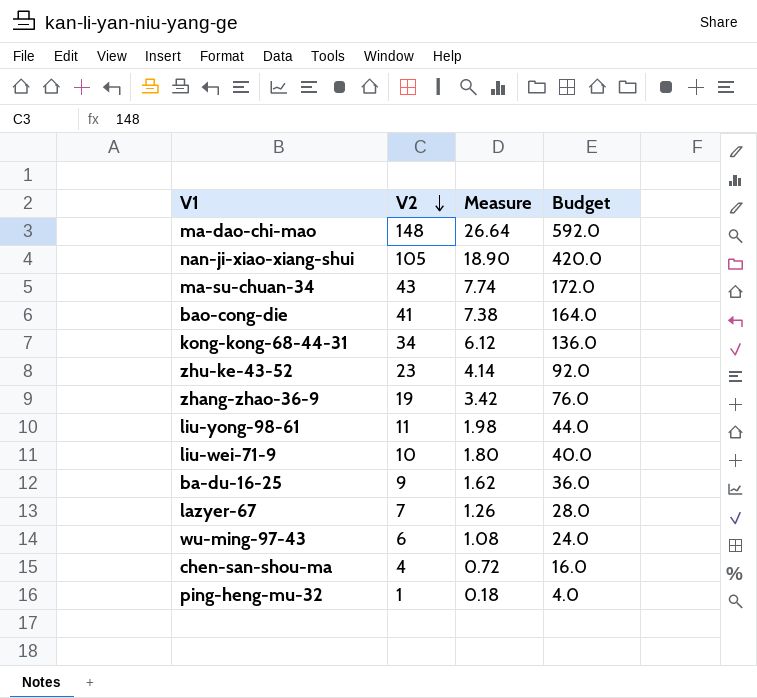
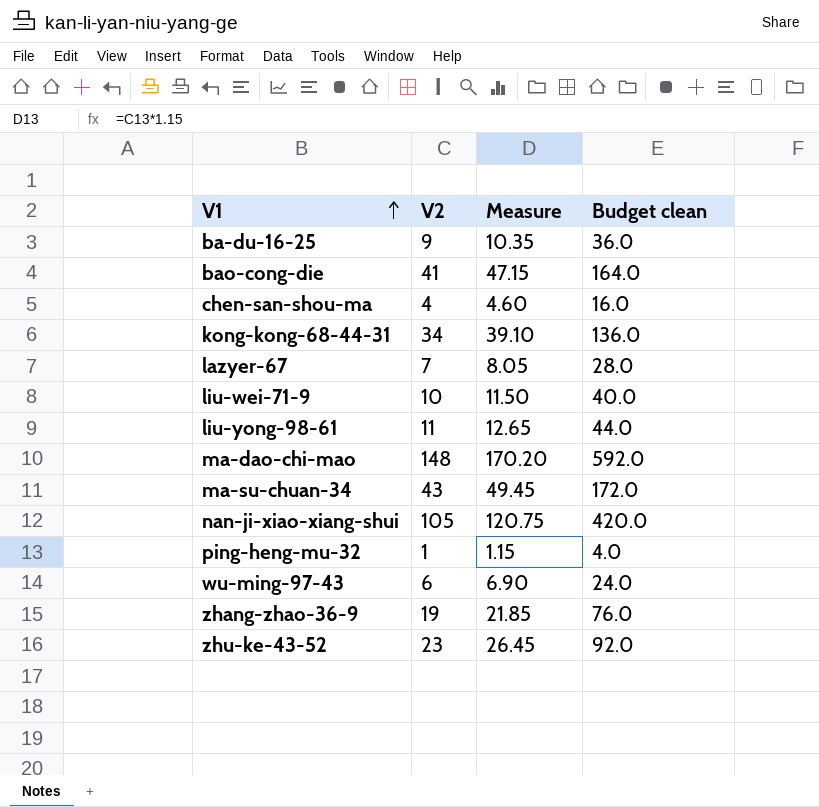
row order: V2 descending -> V1 ascending
column Measure | formula: [V2] * 0.18 -> [V2] * 1.15
column name: Budget -> Budget clean

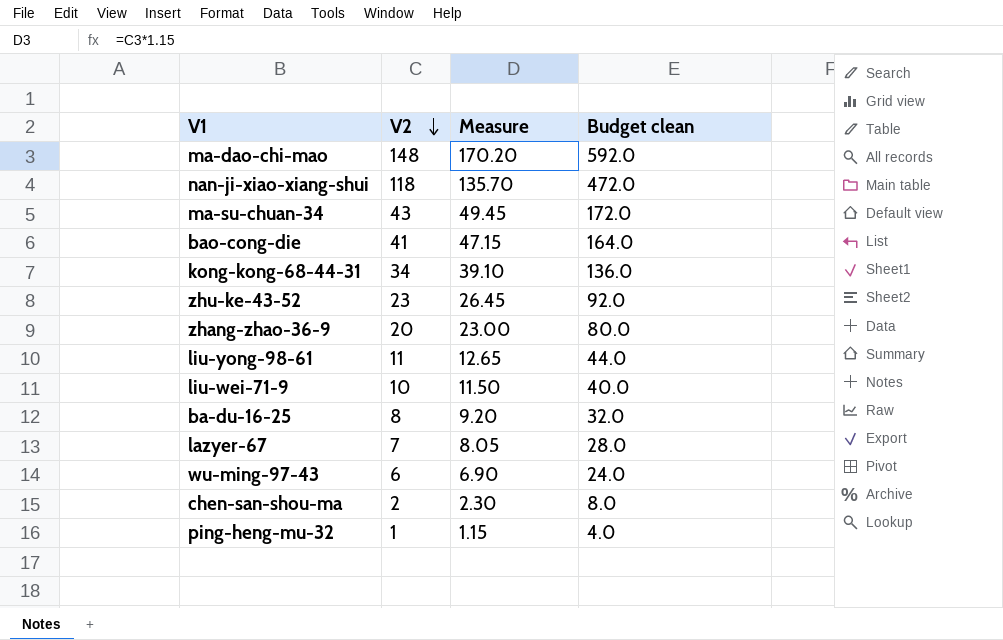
row order: V1 ascending -> V2 descending
nan-ji-xiao-xiang-shui | V2: 105 -> 118
nan-ji-xiao-xiang-shui | Measure: 120.75 -> 135.70
nan-ji-xiao-xiang-shui | Budget clean: 420.0 -> 472.0
zhang-zhao-36-9 | V2: 19 -> 20
zhang-zhao-36-9 | Measure: 21.85 -> 23.00
zhang-zhao-36-9 | Budget clean: 76.0 -> 80.0
ba-du-16-25 | V2: 9 -> 8
ba-du-16-25 | Measure: 10.35 -> 9.20
ba-du-16-25 | Budget clean: 36.0 -> 32.0
chen-san-shou-ma | V2: 4 -> 2
chen-san-shou-ma | Measure: 4.60 -> 2.30
chen-san-shou-ma | Budget clean: 16.0 -> 8.0

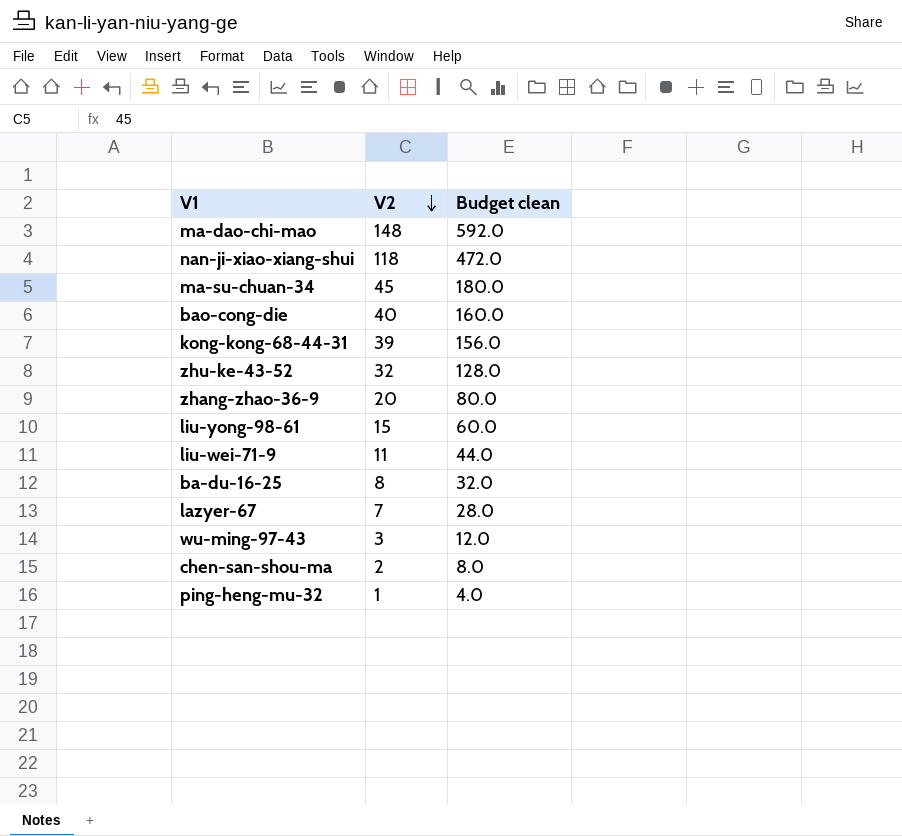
column Measure | formula: [V2] * 1.15 -> none
ma-su-chuan-34 | V2: 43 -> 45
ma-su-chuan-34 | Budget clean: 172.0 -> 180.0
bao-cong-die | V2: 41 -> 40
bao-cong-die | Budget clean: 164.0 -> 160.0
kong-kong-68-44-31 | V2: 34 -> 39
kong-kong-68-44-31 | Budget clean: 136.0 -> 156.0
zhu-ke-43-52 | V2: 23 -> 32
zhu-ke-43-52 | Budget clean: 92.0 -> 128.0
liu-yong-98-61 | V2: 11 -> 15
liu-yong-98-61 | Budget clean: 44.0 -> 60.0
liu-wei-71-9 | V2: 10 -> 11
liu-wei-71-9 | Budget clean: 40.0 -> 44.0
wu-ming-97-43 | V2: 6 -> 3
wu-ming-97-43 | Budget clean: 24.0 -> 12.0

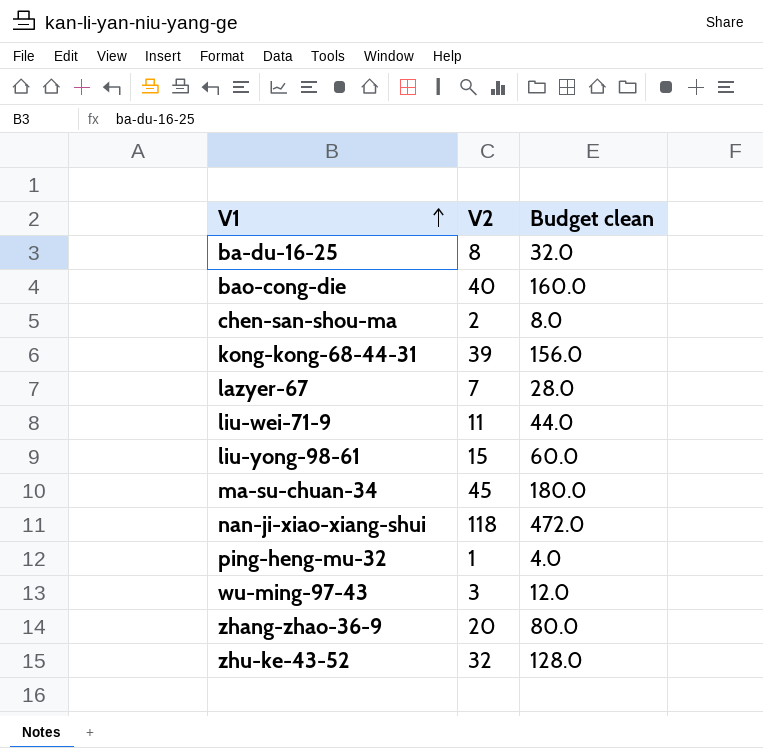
row order: V2 descending -> V1 ascending
row ma-dao-chi-mao: 148 | 592.0 -> none

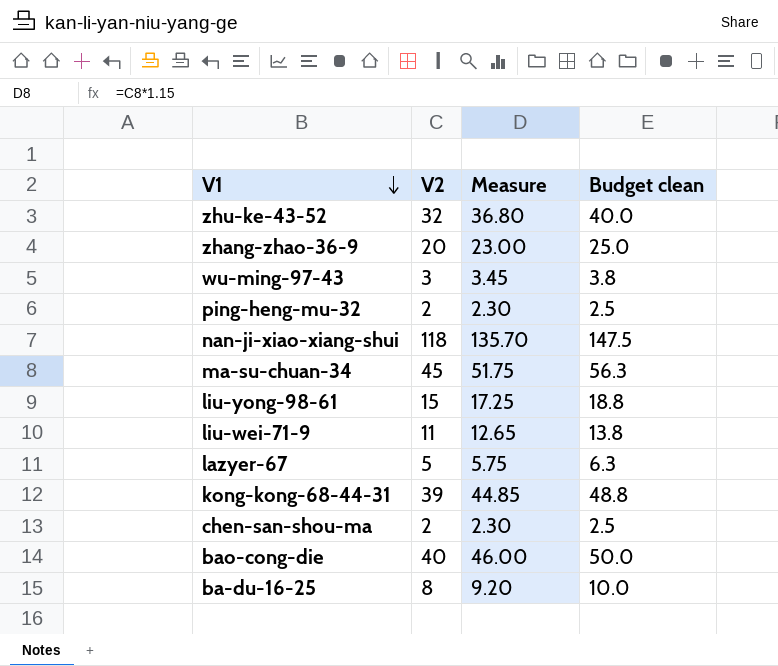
row order: V1 ascending -> V1 descending
column Measure | formula: none -> [V2] * 1.15
column Budget clean | formula: [V2] * 4 -> [V2] * 1.25
ping-heng-mu-32 | V2: 1 -> 2
lazyer-67 | V2: 7 -> 5

